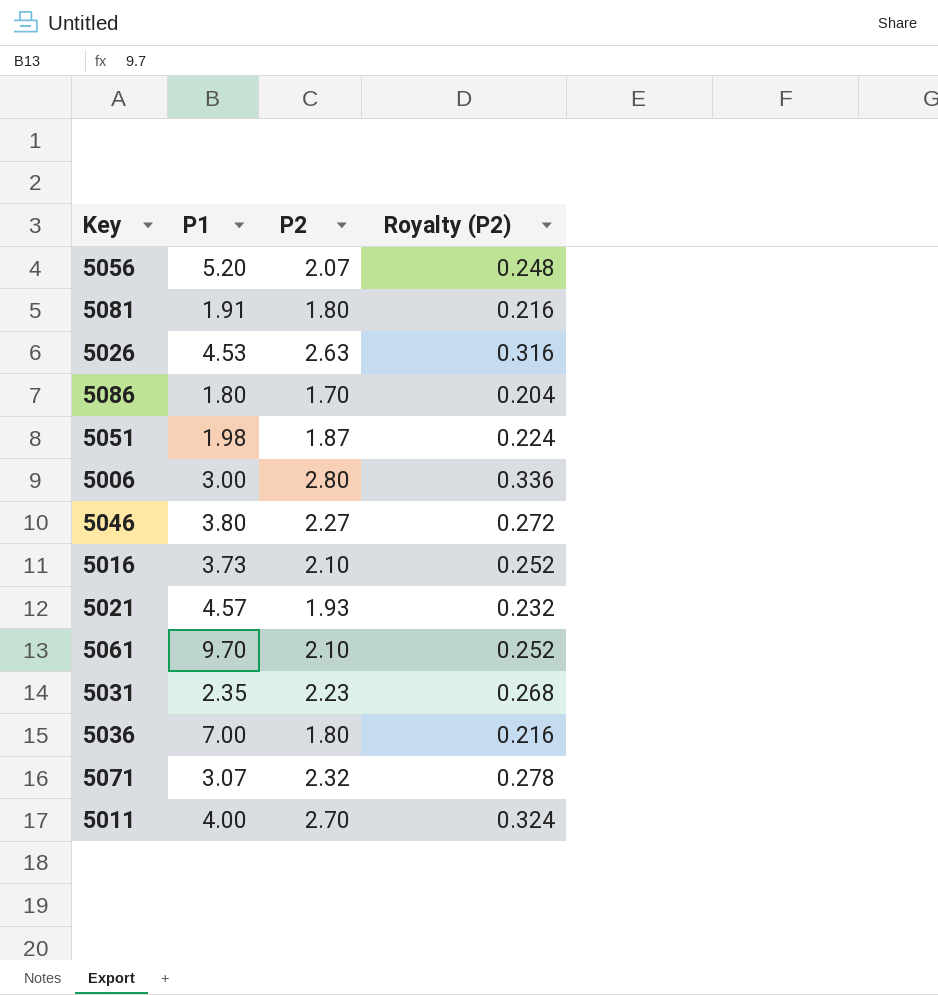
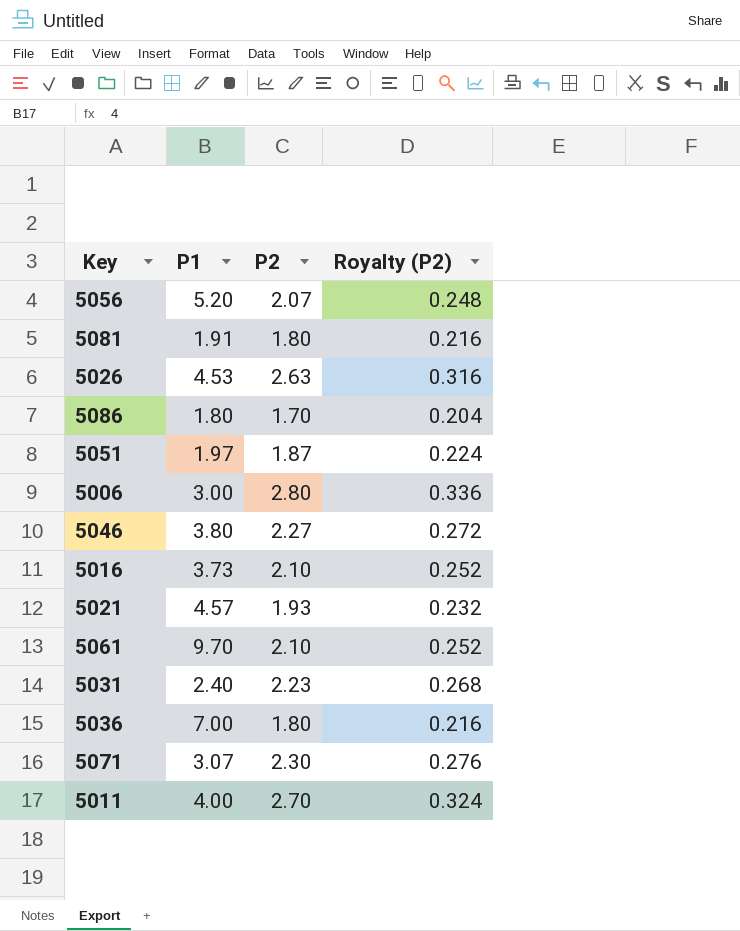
5051 | P1: 1.98 -> 1.97
5031 | P1: 2.35 -> 2.40
5071 | P2: 2.32 -> 2.30
5071 | Royalty (P2): 0.278 -> 0.276

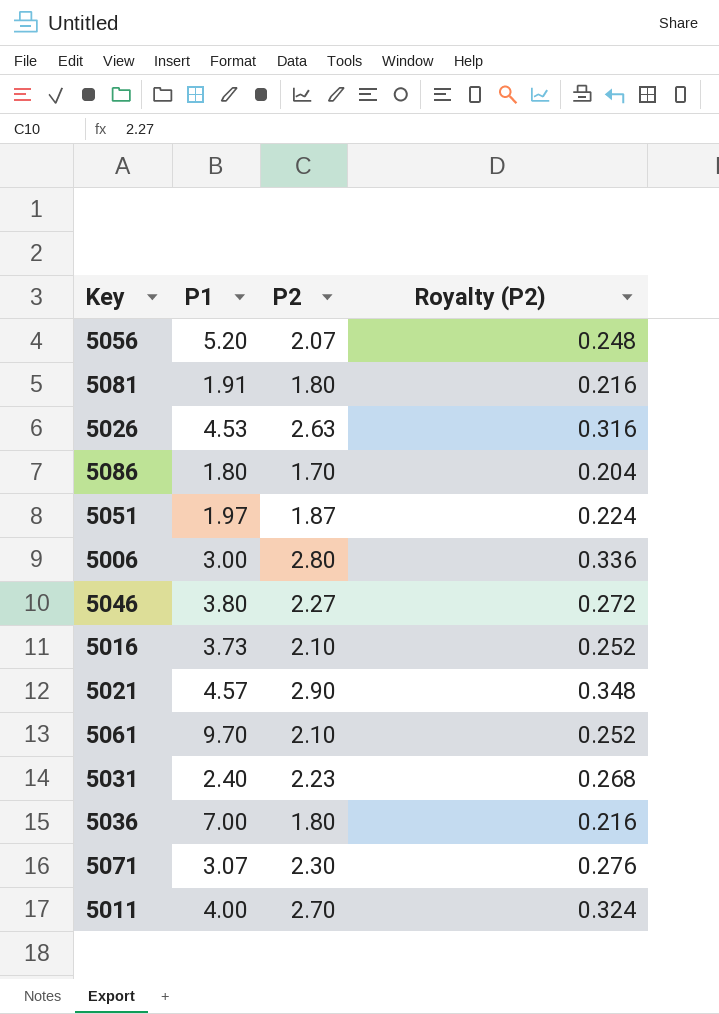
5021 | P2: 1.93 -> 2.90
5021 | Royalty (P2): 0.232 -> 0.348

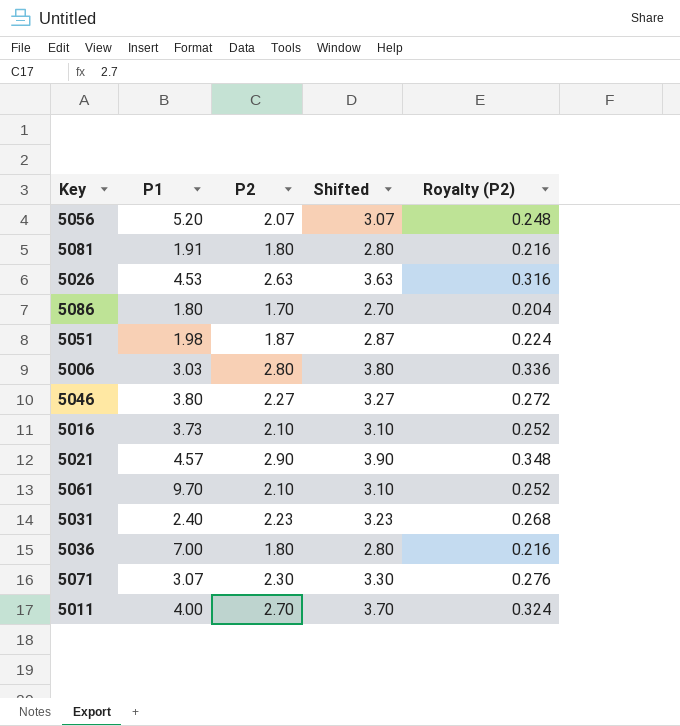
column Shifted | formula: none -> [P2] + 1
5051 | P1: 1.97 -> 1.98
5006 | P1: 3.00 -> 3.03

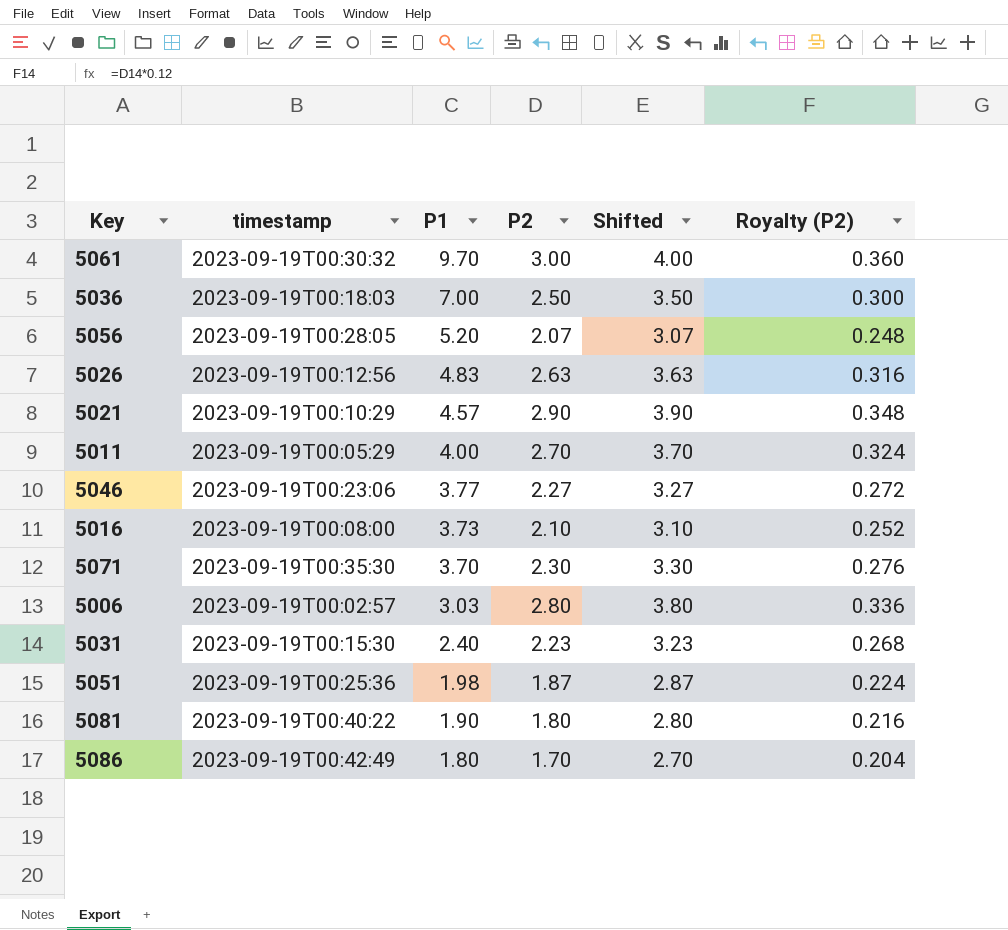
row order: none -> P1 descending
column timestamp | position: none -> 2
5061 | P2: 2.10 -> 3.00
5061 | Shifted: 3.10 -> 4.00
5061 | Royalty (P2): 0.252 -> 0.360
5036 | P2: 1.80 -> 2.50
5036 | Shifted: 2.80 -> 3.50
5036 | Royalty (P2): 0.216 -> 0.300
5026 | P1: 4.53 -> 4.83
5046 | P1: 3.80 -> 3.77
5071 | P1: 3.07 -> 3.70
5081 | P1: 1.91 -> 1.90

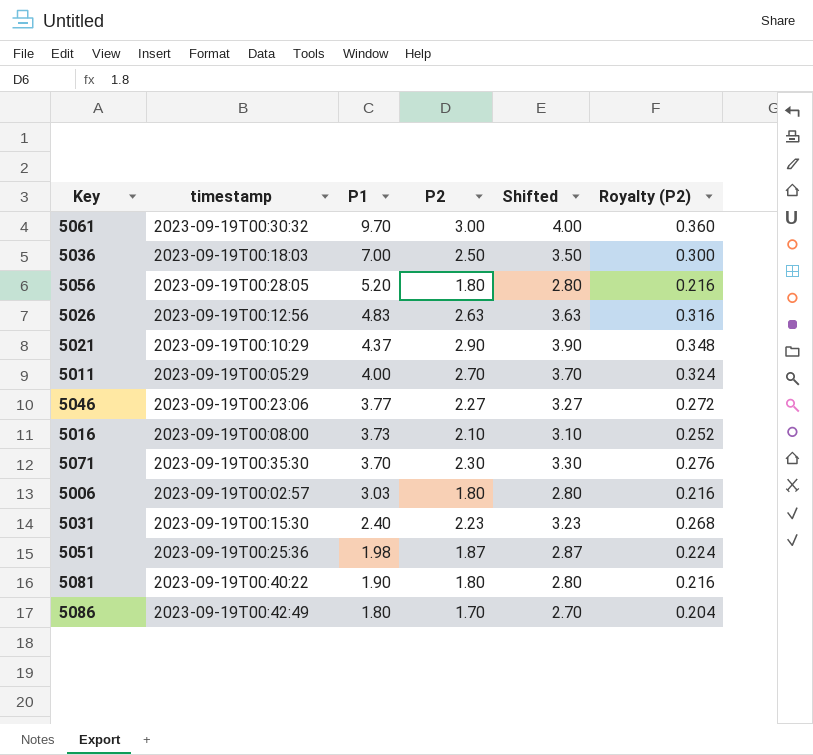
5056 | P2: 2.07 -> 1.80
5056 | Shifted: 3.07 -> 2.80
5056 | Royalty (P2): 0.248 -> 0.216
5021 | P1: 4.57 -> 4.37
5006 | P2: 2.80 -> 1.80
5006 | Shifted: 3.80 -> 2.80
5006 | Royalty (P2): 0.336 -> 0.216

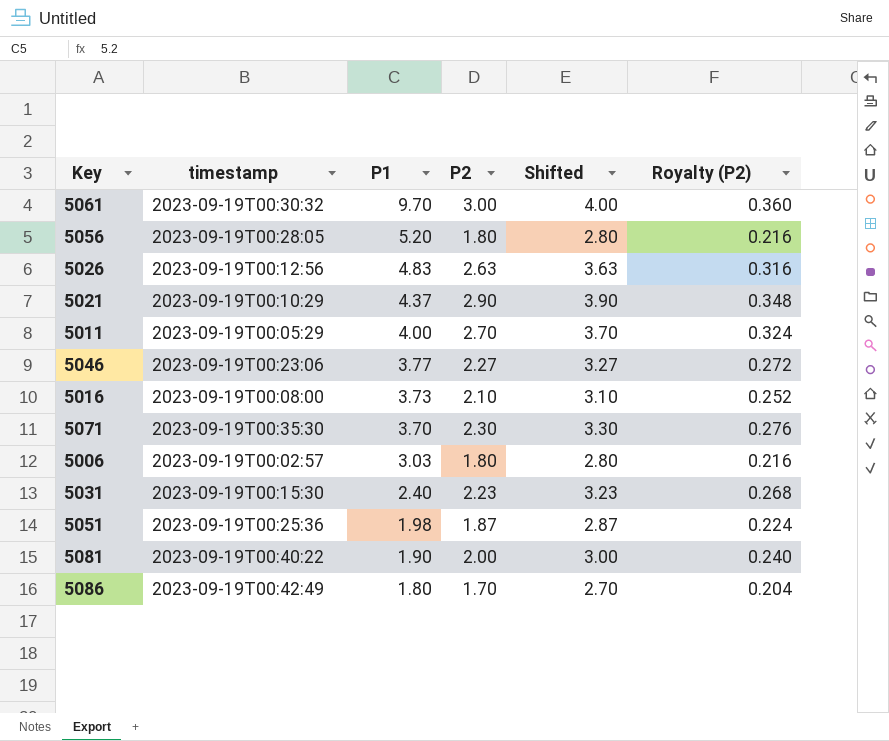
row 5036: 2023-09-19T00:18:03 | 7.00 | 2.50 | 3.50 | 0.300 -> none
5081 | P2: 1.80 -> 2.00
5081 | Shifted: 2.80 -> 3.00
5081 | Royalty (P2): 0.216 -> 0.240

